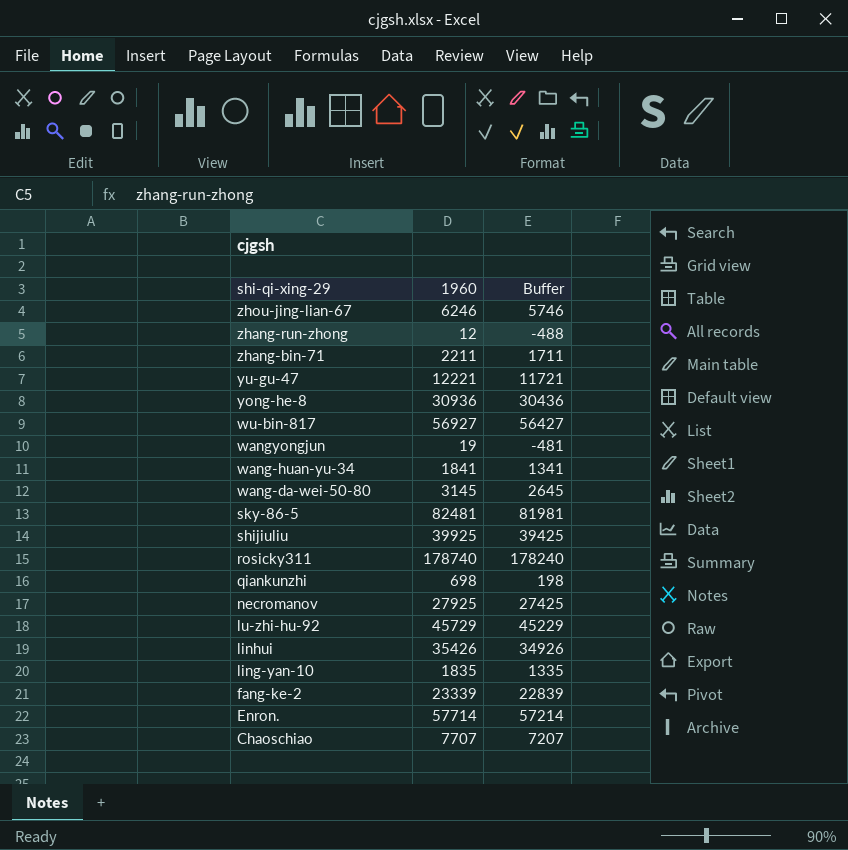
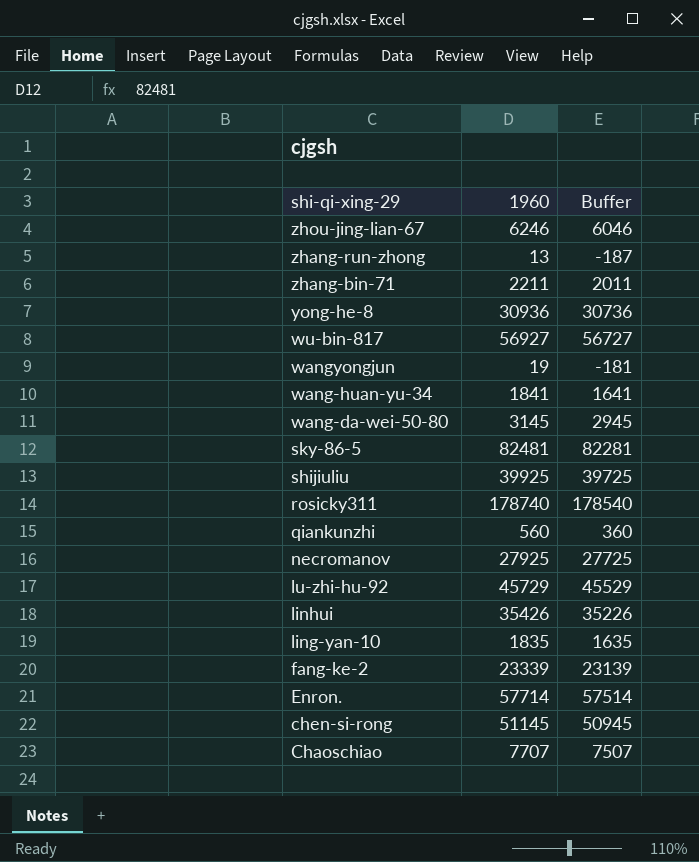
column Buffer | formula: [1960] - 500 -> [1960] - 200
row yu-gu-47: 12221 | 11721 -> none
zhang-run-zhong | 1960: 12 -> 13
qiankunzhi | 1960: 698 -> 560
row chen-si-rong: none -> 51145 | 50945

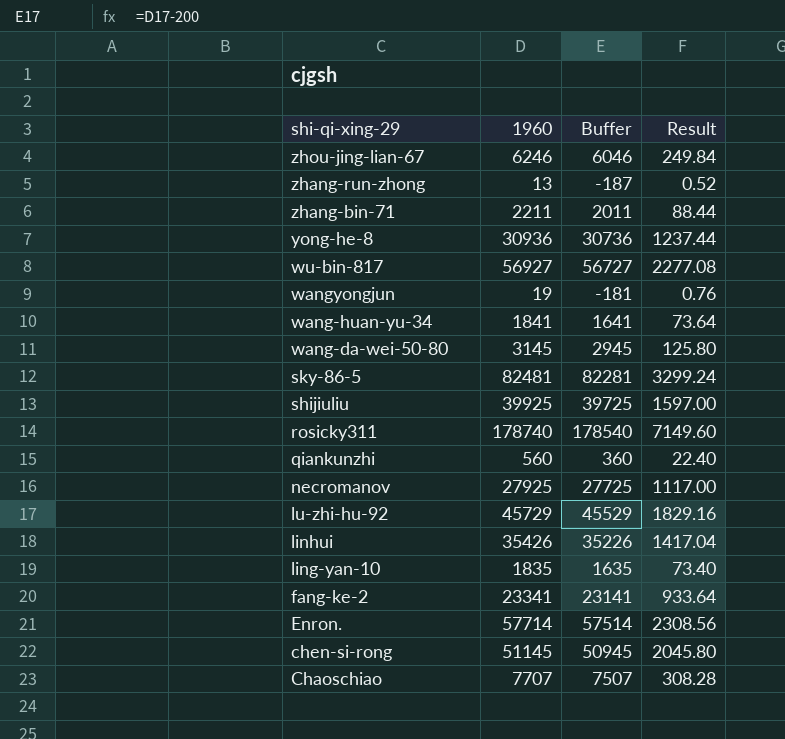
column Result | formula: none -> [1960] * 0.04
fang-ke-2 | 1960: 23339 -> 23341
fang-ke-2 | Buffer: 23139 -> 23141

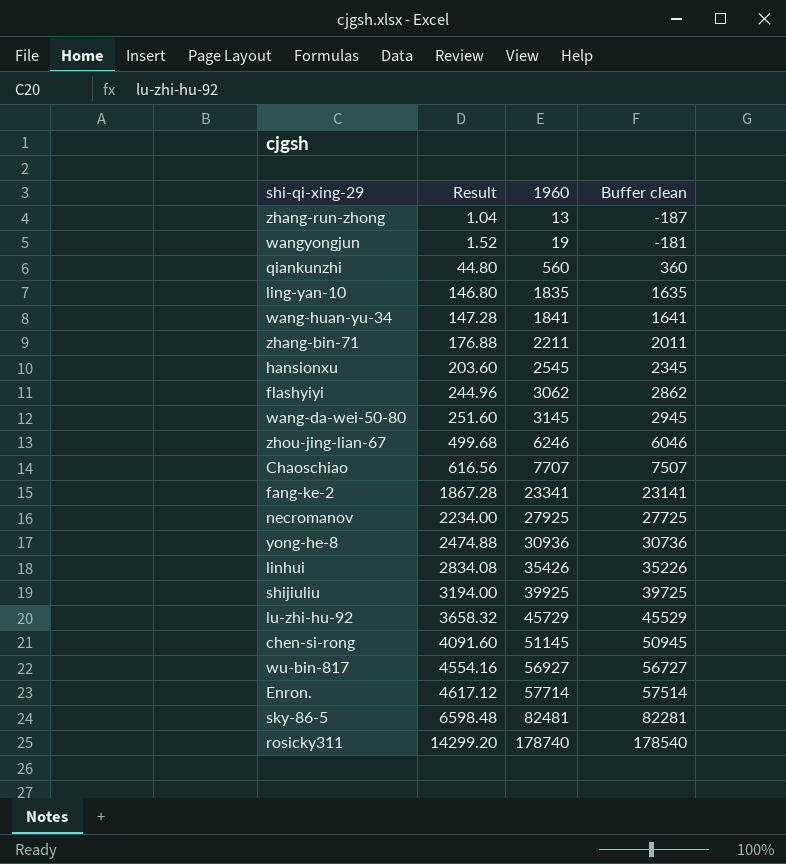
row order: shi-qi-xing-29 descending -> Result ascending
column Result | formula: [1960] * 0.04 -> [1960] * 0.08
column Result | position: 4 -> 2
column name: Buffer -> Buffer clean
row hansionxu: none -> 203.60 | 2545 | 2345
row flashyiyi: none -> 244.96 | 3062 | 2862

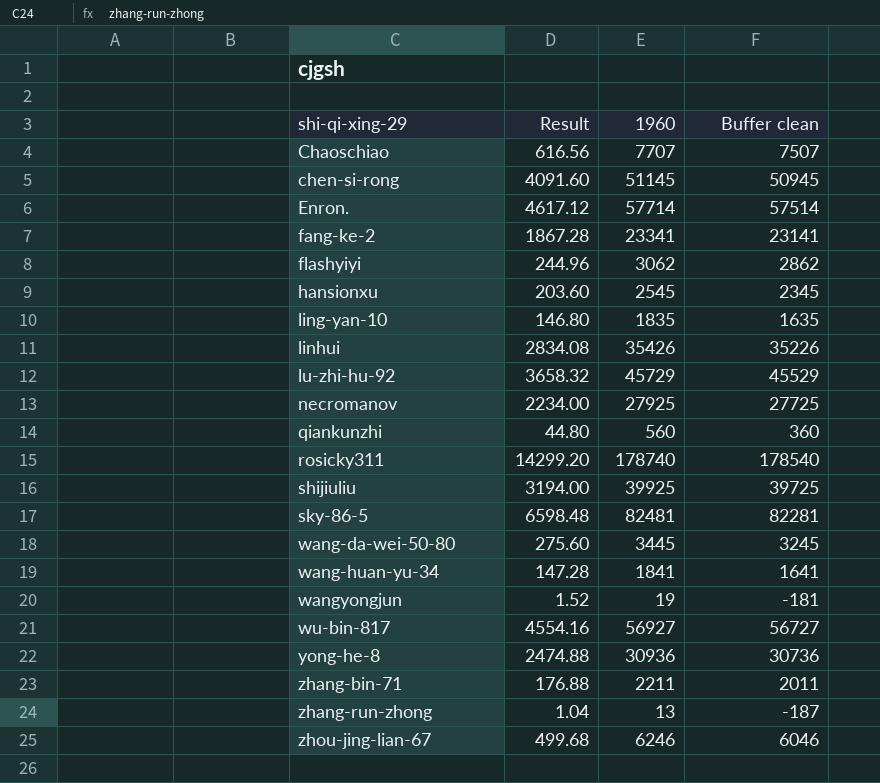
row order: Result ascending -> shi-qi-xing-29 ascending
wang-da-wei-50-80 | Result: 251.60 -> 275.60
wang-da-wei-50-80 | 1960: 3145 -> 3445
wang-da-wei-50-80 | Buffer clean: 2945 -> 3245

